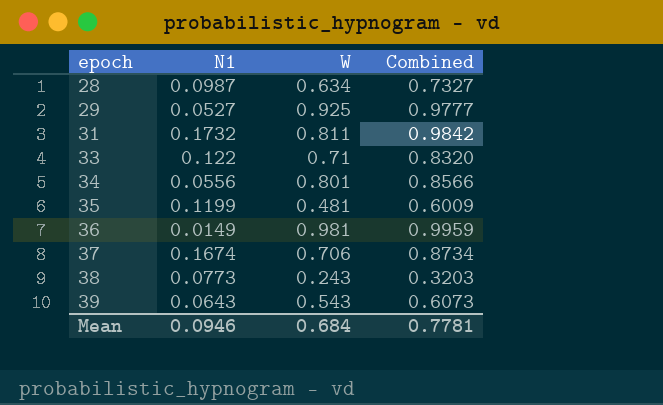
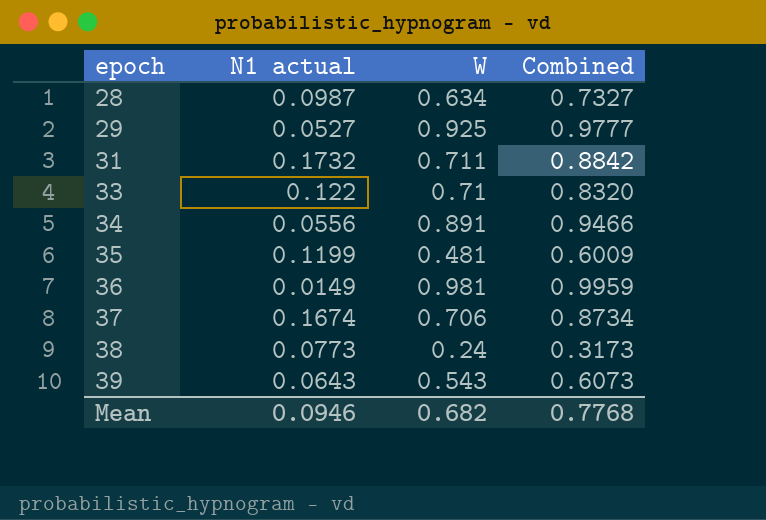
column name: N1 -> N1 actual
31 | W: 0.811 -> 0.711
31 | Combined: 0.9842 -> 0.8842
34 | W: 0.801 -> 0.891
34 | Combined: 0.8566 -> 0.9466
38 | W: 0.243 -> 0.24
38 | Combined: 0.3203 -> 0.3173
Mean | W: 0.684 -> 0.682
Mean | Combined: 0.7781 -> 0.7768

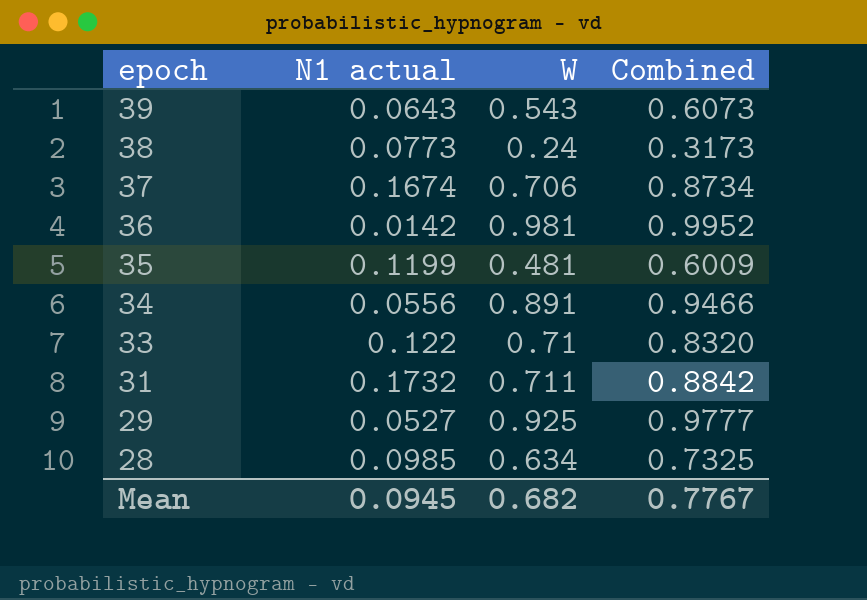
row order: epoch ascending -> epoch descending
36 | N1 actual: 0.0149 -> 0.0142
36 | Combined: 0.9959 -> 0.9952
28 | N1 actual: 0.0987 -> 0.0985
28 | Combined: 0.7327 -> 0.7325
Mean | N1 actual: 0.0946 -> 0.0945
Mean | Combined: 0.7768 -> 0.7767

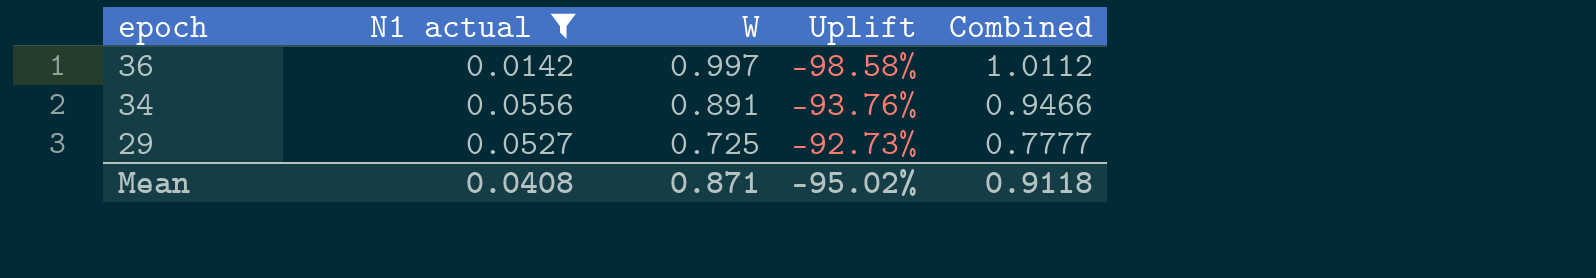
filter: none -> N1 actual <= 0.0556
column Uplift | formula: none -> ([N1 actual] - [W]) / [W]
36 | W: 0.981 -> 0.997
36 | Combined: 0.9952 -> 1.0112
29 | W: 0.925 -> 0.725
29 | Combined: 0.9777 -> 0.7777
Mean | N1 actual: 0.0945 -> 0.0408
Mean | W: 0.682 -> 0.871
Mean | Combined: 0.7767 -> 0.9118

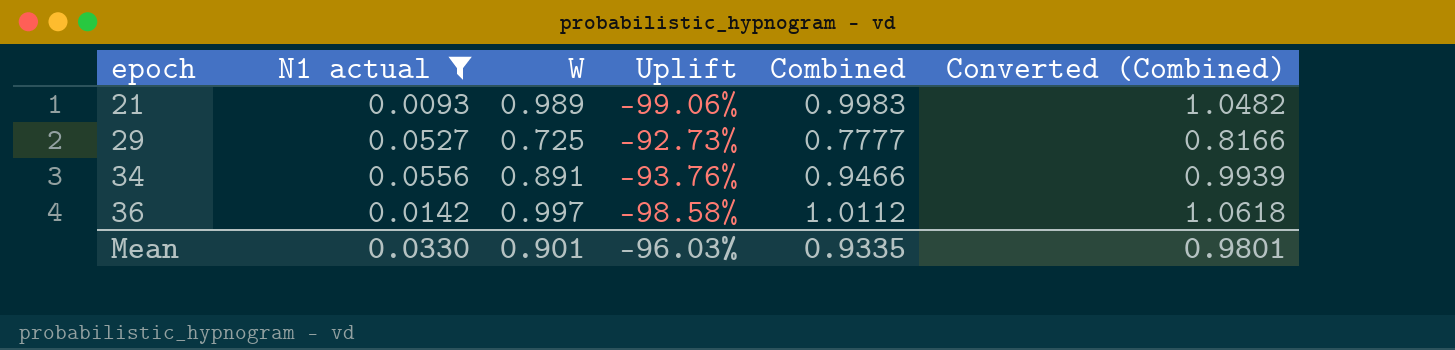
row order: epoch descending -> epoch ascending
column Converted (Combined) | formula: none -> [Combined] * 1.05
row 21: none -> 0.0093 | 0.989 | -99.06% | 0.9983 | 1.0482
Mean | N1 actual: 0.0408 -> 0.0330
Mean | W: 0.871 -> 0.901
Mean | Uplift: -95.02% -> -96.03%
Mean | Combined: 0.9118 -> 0.9335

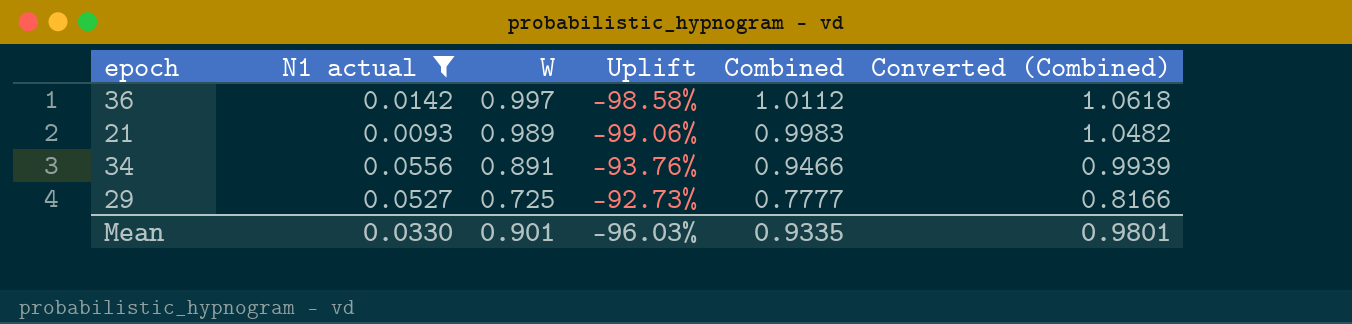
row order: epoch ascending -> W descending

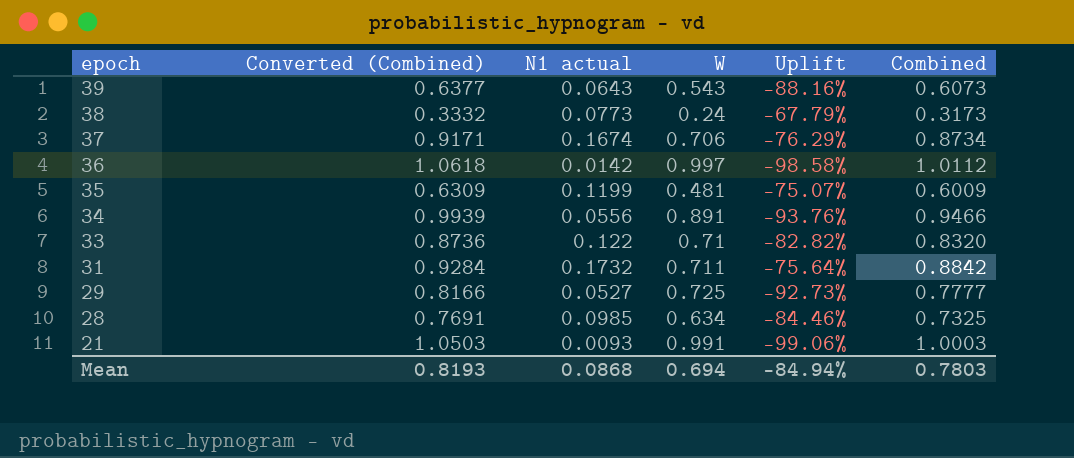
filter: N1 actual <= 0.0556 -> none
row order: W descending -> epoch descending
column Converted (Combined) | position: 6 -> 2
21 | Converted (Combined): 1.0482 -> 1.0503
21 | W: 0.989 -> 0.991
21 | Combined: 0.9983 -> 1.0003
Mean | Converted (Combined): 0.9801 -> 0.8193
Mean | N1 actual: 0.0330 -> 0.0868
Mean | W: 0.901 -> 0.694
Mean | Uplift: -96.03% -> -84.94%
Mean | Combined: 0.9335 -> 0.7803

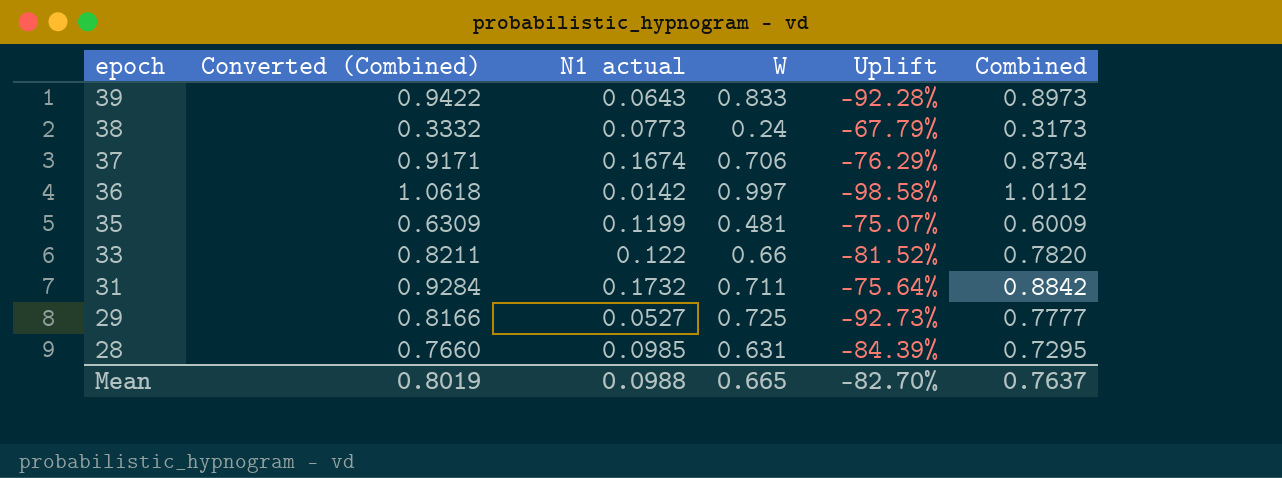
row 34: 0.9939 | 0.0556 | 0.891 | -93.76% | 0.9466 -> none
row 21: 1.0503 | 0.0093 | 0.991 | -99.06% | 1.0003 -> none
39 | Converted (Combined): 0.6377 -> 0.9422
39 | W: 0.543 -> 0.833
39 | Uplift: -88.16% -> -92.28%
39 | Combined: 0.6073 -> 0.8973
33 | Converted (Combined): 0.8736 -> 0.8211
33 | W: 0.71 -> 0.66
33 | Uplift: -82.82% -> -81.52%
33 | Combined: 0.8320 -> 0.7820
28 | Converted (Combined): 0.7691 -> 0.7660
28 | W: 0.634 -> 0.631
28 | Uplift: -84.46% -> -84.39%
28 | Combined: 0.7325 -> 0.7295
Mean | Converted (Combined): 0.8193 -> 0.8019
Mean | N1 actual: 0.0868 -> 0.0988
Mean | W: 0.694 -> 0.665
Mean | Uplift: -84.94% -> -82.70%
Mean | Combined: 0.7803 -> 0.7637

